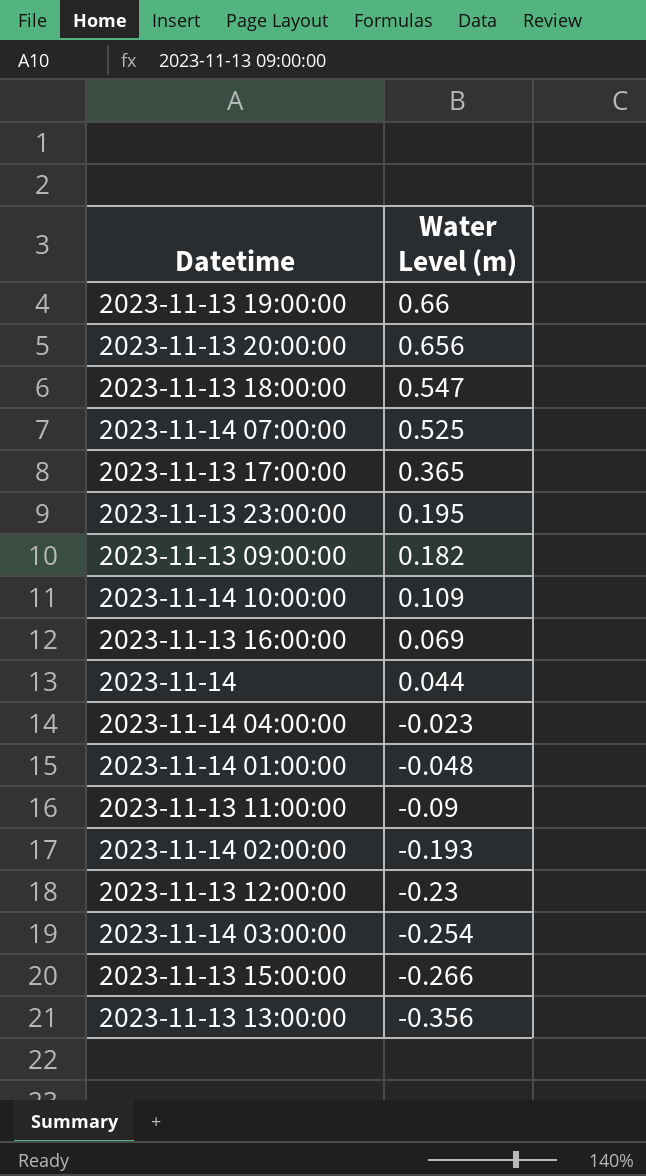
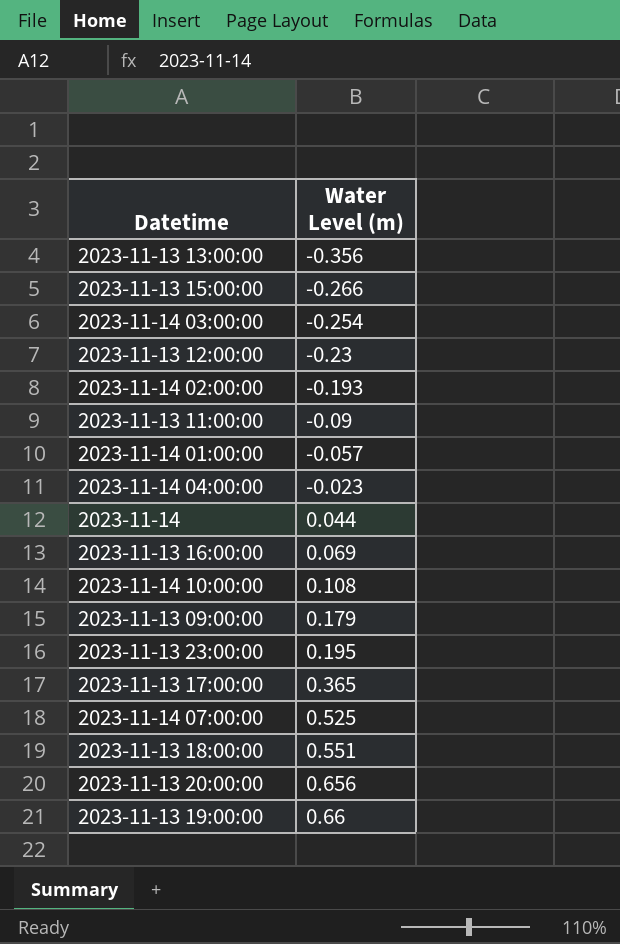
row order: Water Level (m) descending -> Water Level (m) ascending
2023-11-14 01:00:00 | Water Level (m): -0.048 -> -0.057
2023-11-14 10:00:00 | Water Level (m): 0.109 -> 0.108
2023-11-13 09:00:00 | Water Level (m): 0.182 -> 0.179
2023-11-13 18:00:00 | Water Level (m): 0.547 -> 0.551

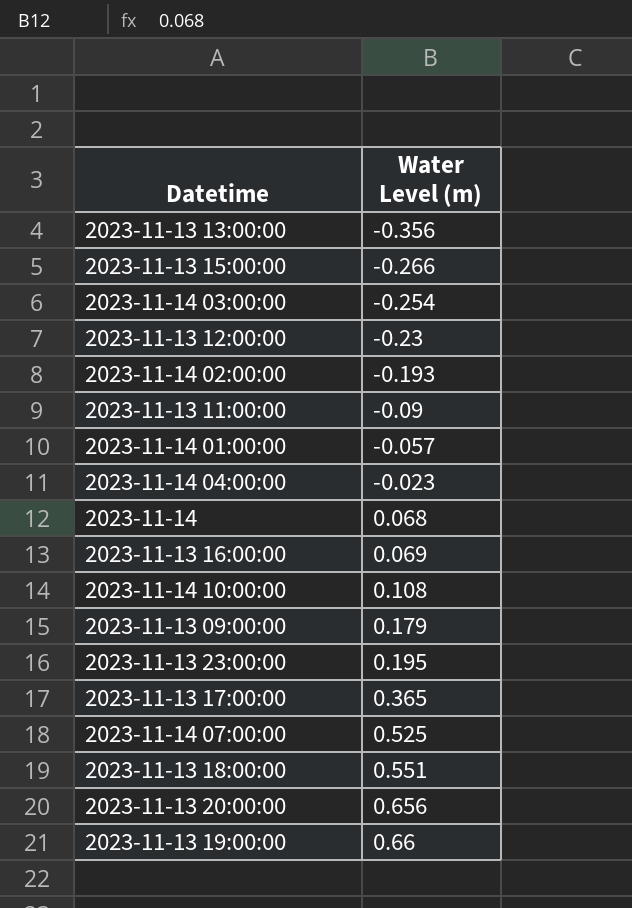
2023-11-14 | Water Level (m): 0.044 -> 0.068

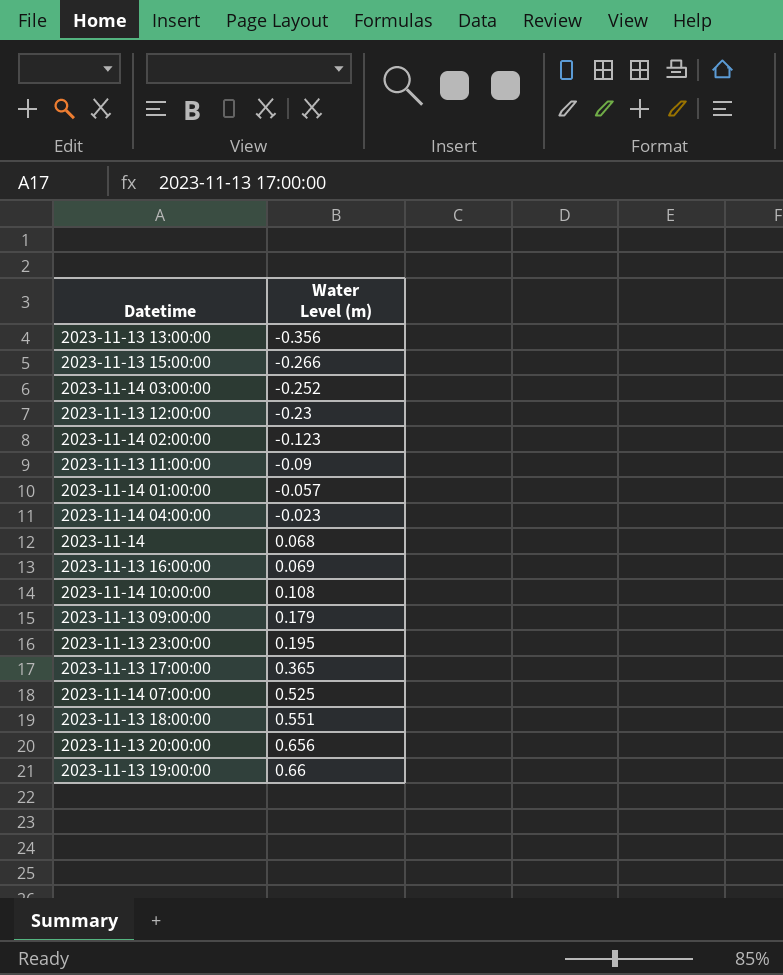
2023-11-14 03:00:00 | Water Level (m): -0.254 -> -0.252
2023-11-14 02:00:00 | Water Level (m): -0.193 -> -0.123

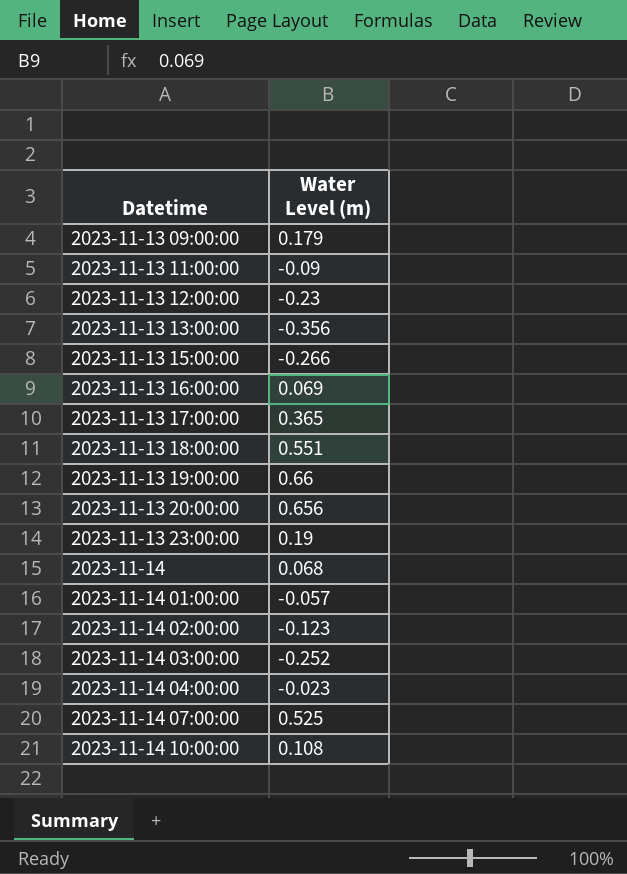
row order: Water Level (m) ascending -> Datetime ascending
2023-11-13 23:00:00 | Water Level (m): 0.195 -> 0.19

